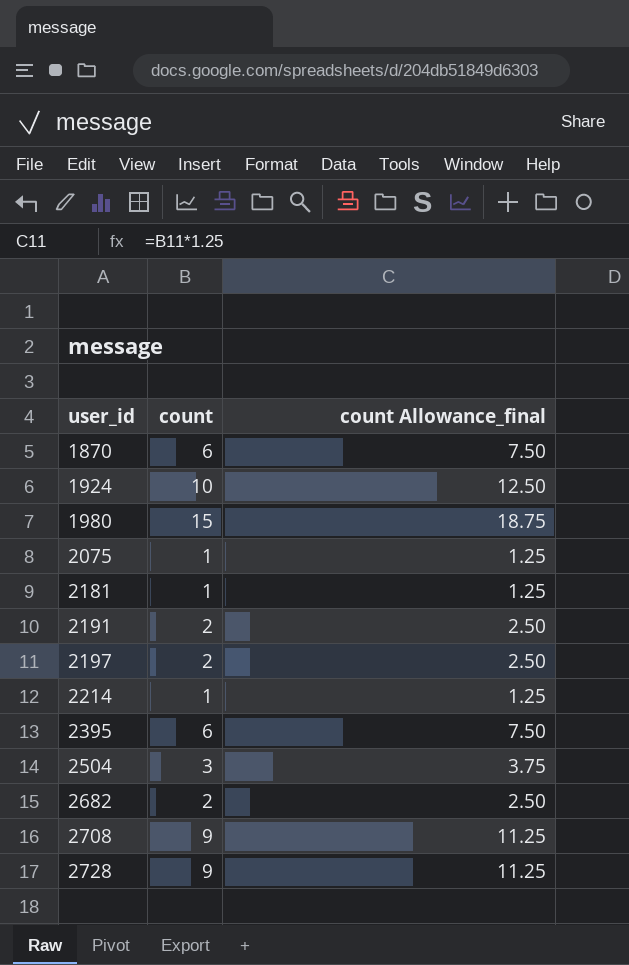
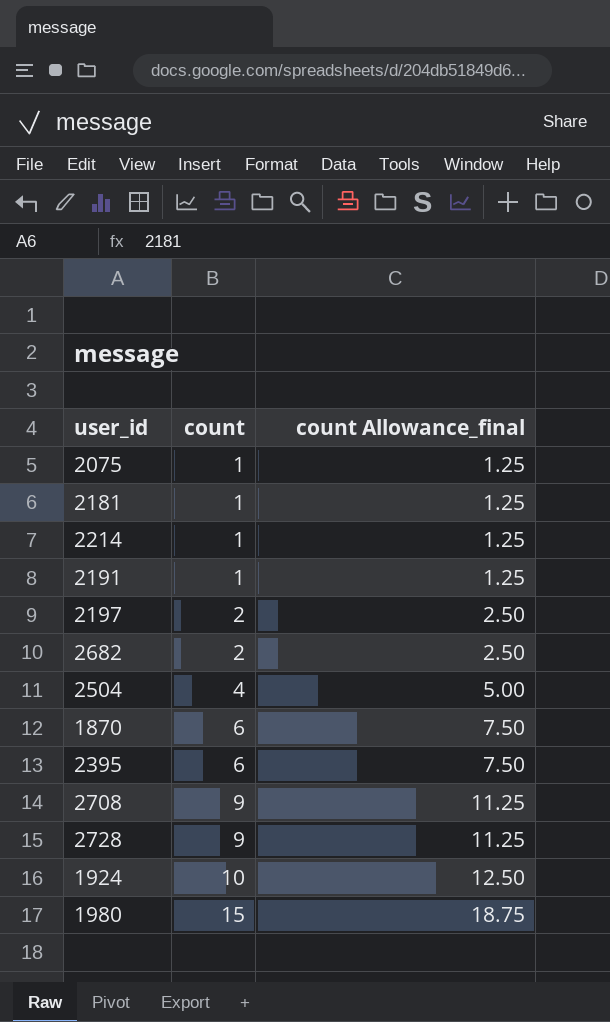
row order: user_id ascending -> count ascending
2191 | count: 2 -> 1
2191 | count Allowance_final: 2.50 -> 1.25
2504 | count: 3 -> 4
2504 | count Allowance_final: 3.75 -> 5.00

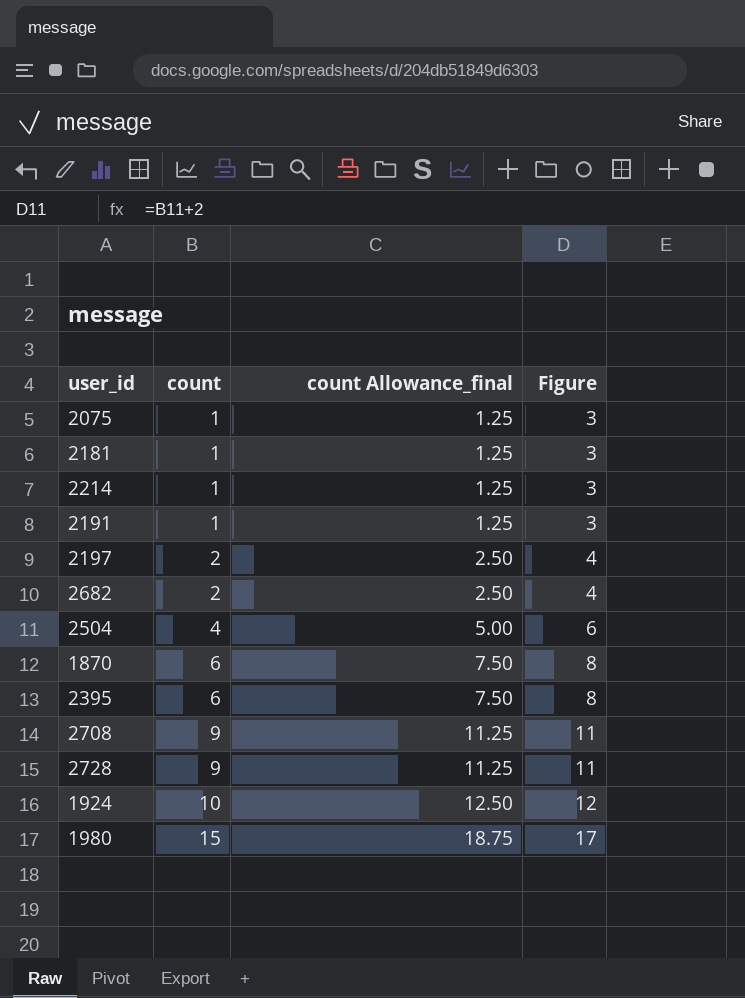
column Figure | formula: none -> [count] + 2

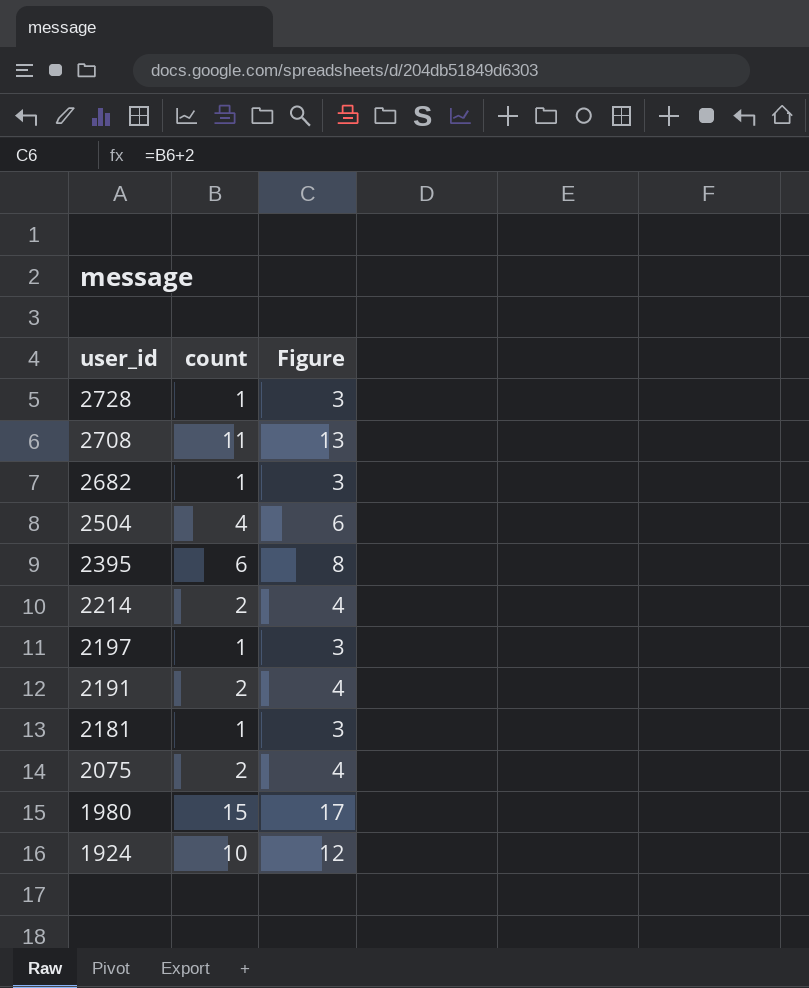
row order: count ascending -> user_id descending
column count Allowance_final | formula: [count] * 1.25 -> none
row 1870: 6 | 7.50 | 8 -> none
2728 | count: 9 -> 1
2728 | Figure: 11 -> 3
2708 | count: 9 -> 11
2708 | Figure: 11 -> 13
2682 | count: 2 -> 1
2682 | Figure: 4 -> 3
2214 | count: 1 -> 2
2214 | Figure: 3 -> 4
2197 | count: 2 -> 1
2197 | Figure: 4 -> 3
2191 | count: 1 -> 2
2191 | Figure: 3 -> 4
2075 | count: 1 -> 2
2075 | Figure: 3 -> 4

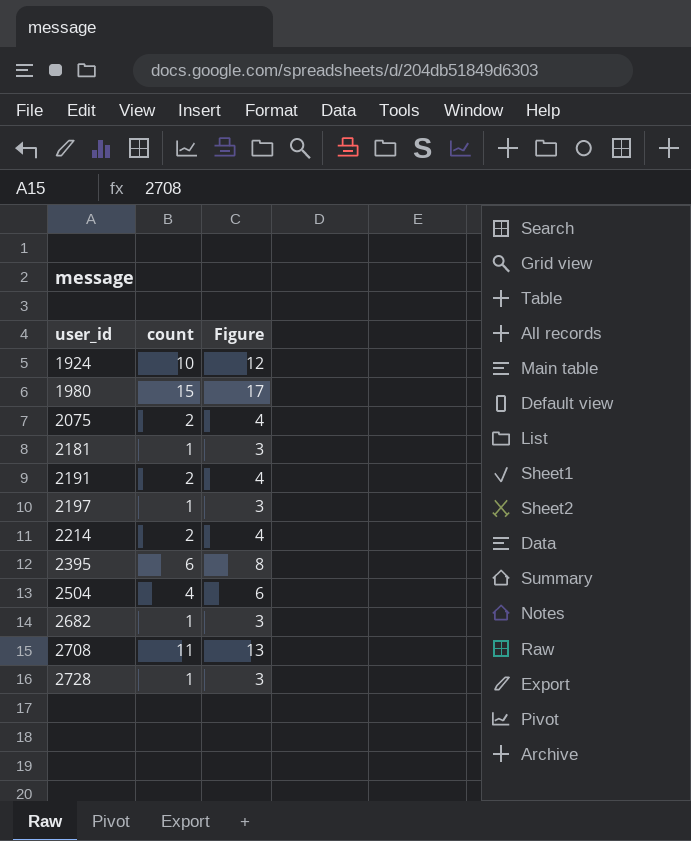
row order: user_id descending -> user_id ascending

